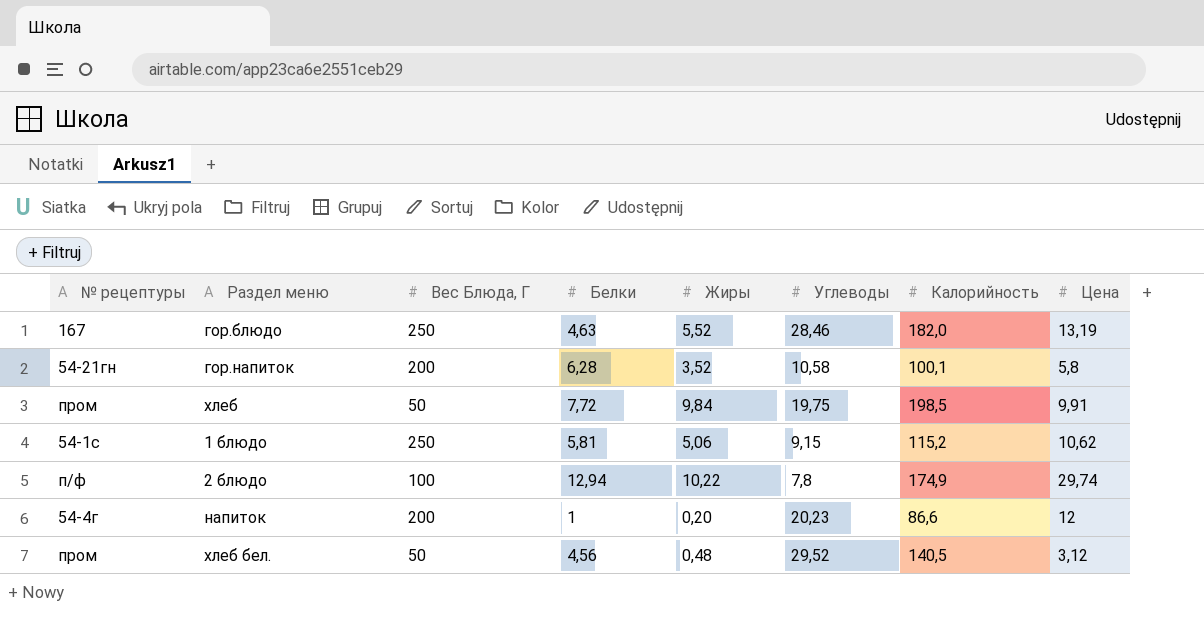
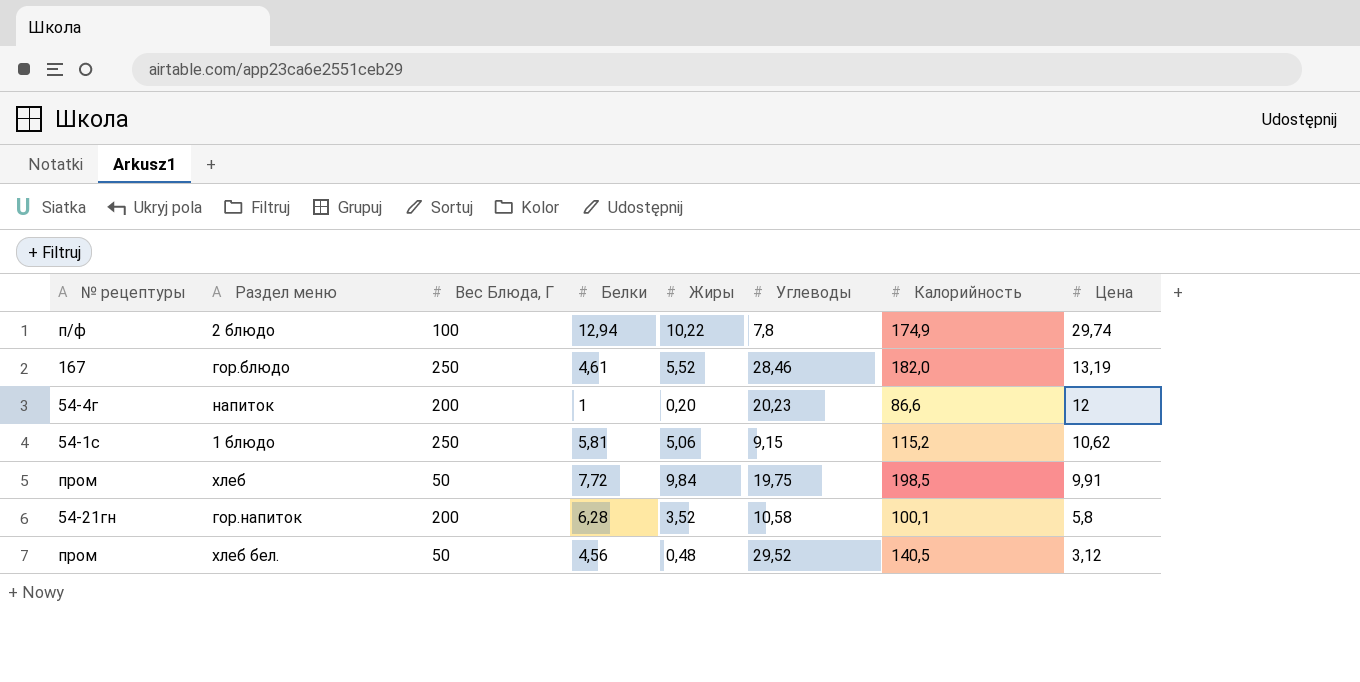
row order: none -> Цена descending
гор.блюдо | Белки: 4,63 -> 4,61

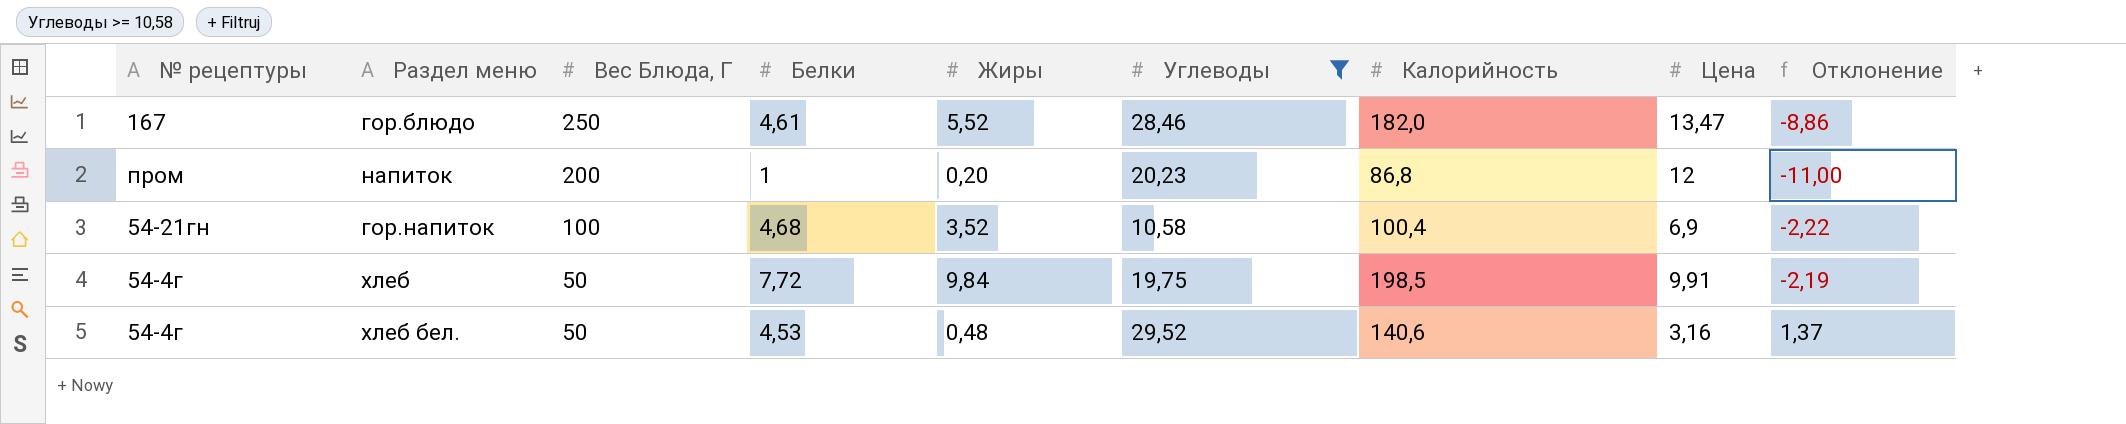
filter: none -> Углеводы >= 10,58
row order: Цена descending -> Вес Блюда, Г descending
column Отклонение | formula: none -> [Белки] - [Цена]
гор.блюдо | Цена: 13,19 -> 13,47
напиток | № рецептуры: 54-4г -> пром
напиток | Калорийность: 86,6 -> 86,8
гор.напиток | Вес Блюда, Г: 200 -> 100
гор.напиток | Белки: 6,28 -> 4,68
гор.напиток | Калорийность: 100,1 -> 100,4
гор.напиток | Цена: 5,8 -> 6,9
хлеб | № рецептуры: пром -> 54-4г
хлеб бел. | № рецептуры: пром -> 54-4г
хлеб бел. | Белки: 4,56 -> 4,53
хлеб бел. | Калорийность: 140,5 -> 140,6
хлеб бел. | Цена: 3,12 -> 3,16

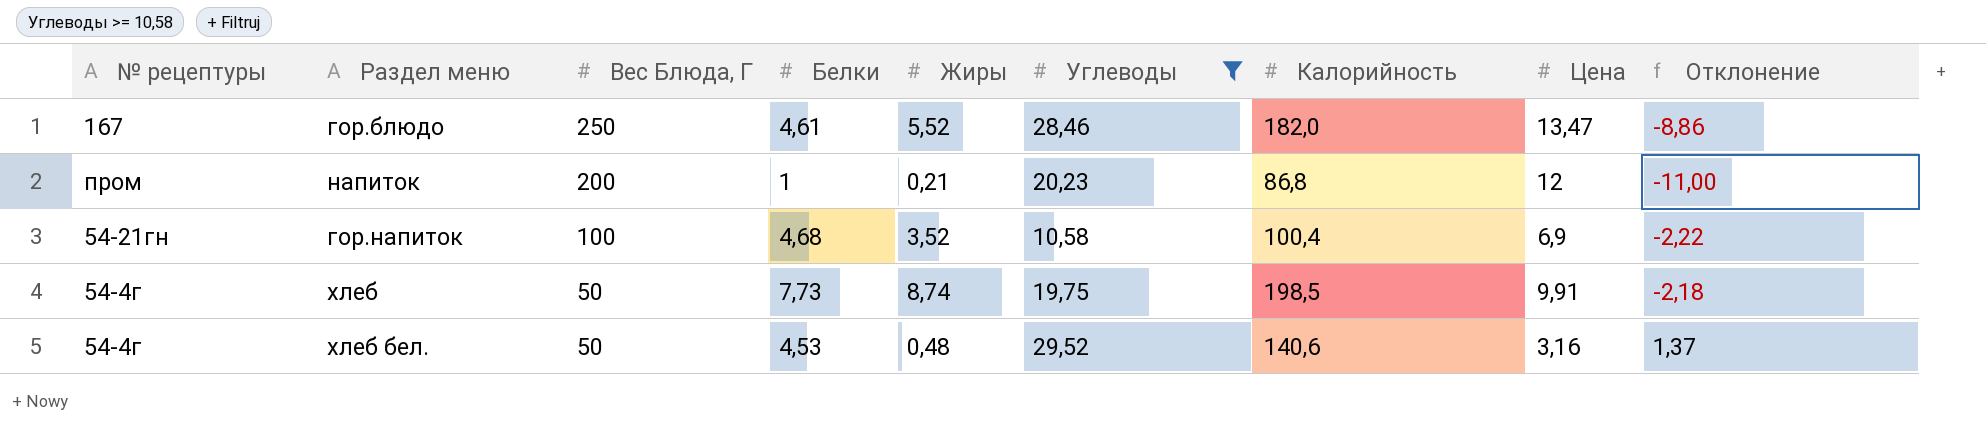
напиток | Жиры: 0,20 -> 0,21
хлеб | Белки: 7,72 -> 7,73
хлеб | Жиры: 9,84 -> 8,74
хлеб | Отклонение: -2,19 -> -2,18

